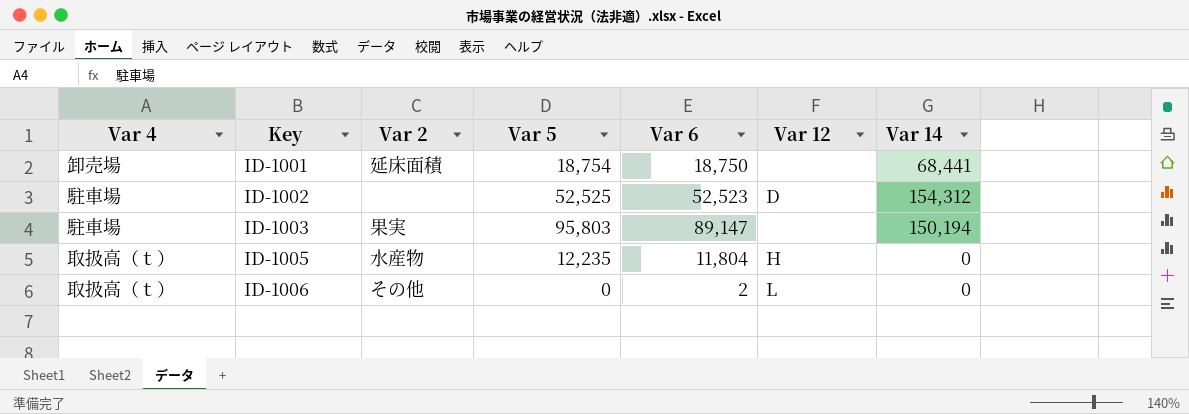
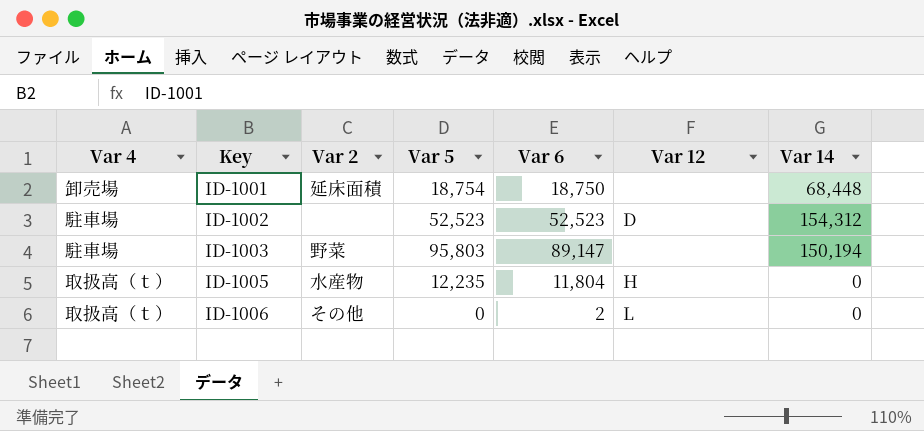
ID-1001 | Var 14: 68,441 -> 68,448
ID-1002 | Var 5: 52,525 -> 52,523
ID-1003 | Var 2: 果実 -> 野菜

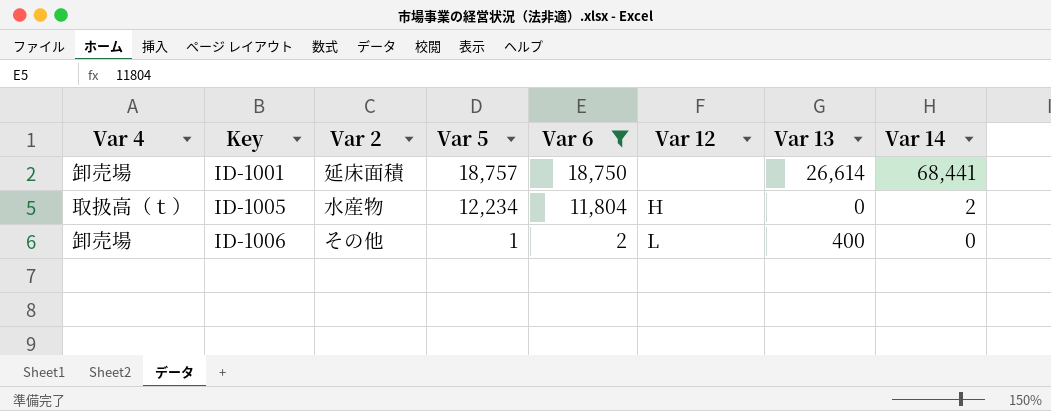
filter: none -> Var 6 <= 18,750
column Var 13 | position: none -> 7
ID-1001 | Var 5: 18,754 -> 18,757
ID-1001 | Var 14: 68,448 -> 68,441
ID-1005 | Var 5: 12,235 -> 12,234
ID-1005 | Var 14: 0 -> 2
ID-1006 | Var 4: 取扱高（ｔ） -> 卸売場
ID-1006 | Var 5: 0 -> 1

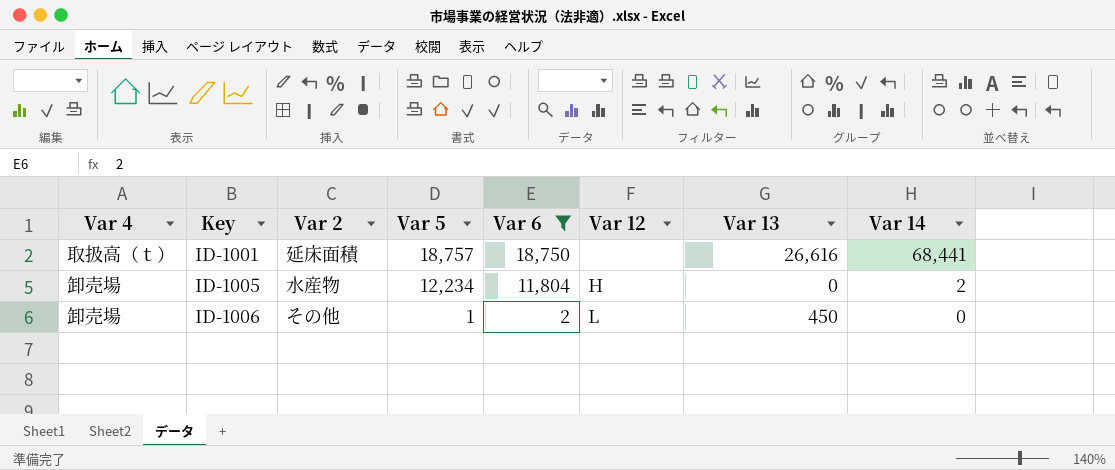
ID-1001 | Var 4: 卸売場 -> 取扱高（ｔ）
ID-1001 | Var 13: 26,614 -> 26,616
ID-1005 | Var 4: 取扱高（ｔ） -> 卸売場
ID-1006 | Var 13: 400 -> 450

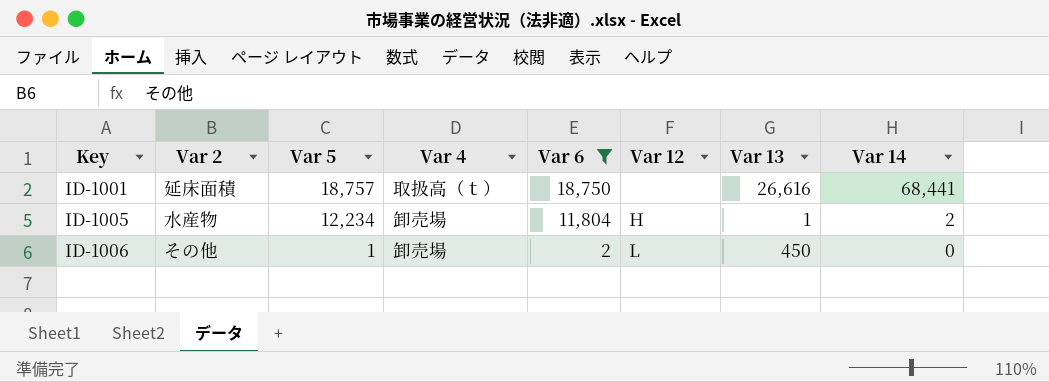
column Var 4 | position: 1 -> 4
ID-1005 | Var 13: 0 -> 1

